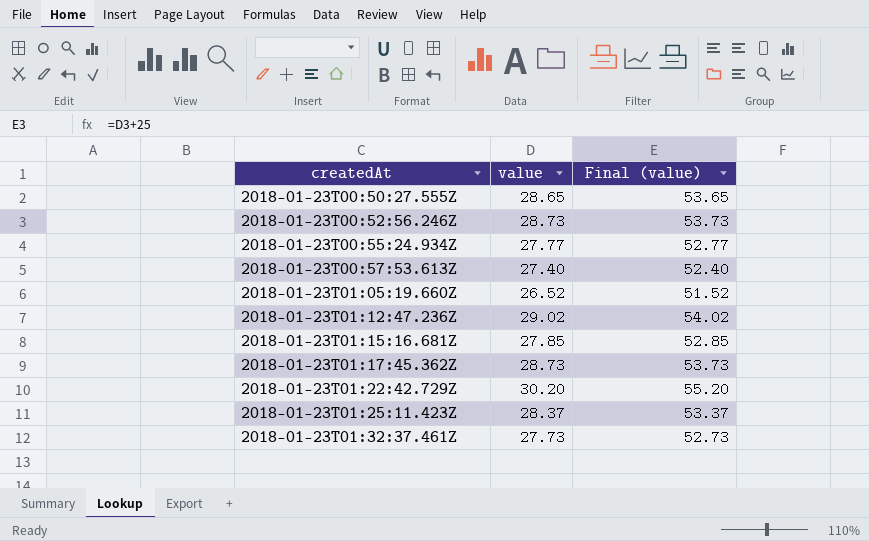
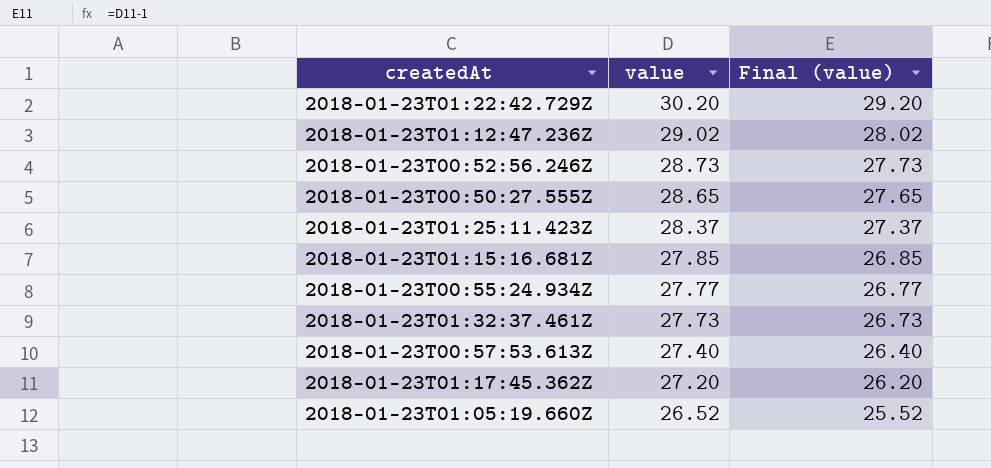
row order: createdAt ascending -> value descending
column Final (value) | formula: [value] + 25 -> [value] - 1
2018-01-23T01:17:45.362Z | value: 28.73 -> 27.20

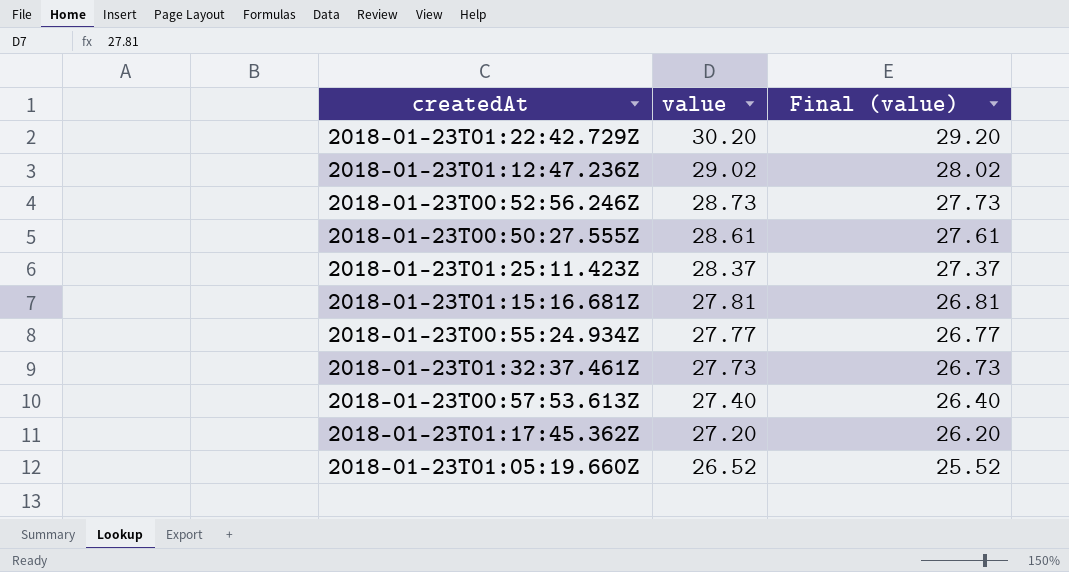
2018-01-23T00:50:27.555Z | value: 28.65 -> 28.61
2018-01-23T00:50:27.555Z | Final (value): 27.65 -> 27.61
2018-01-23T01:15:16.681Z | value: 27.85 -> 27.81
2018-01-23T01:15:16.681Z | Final (value): 26.85 -> 26.81

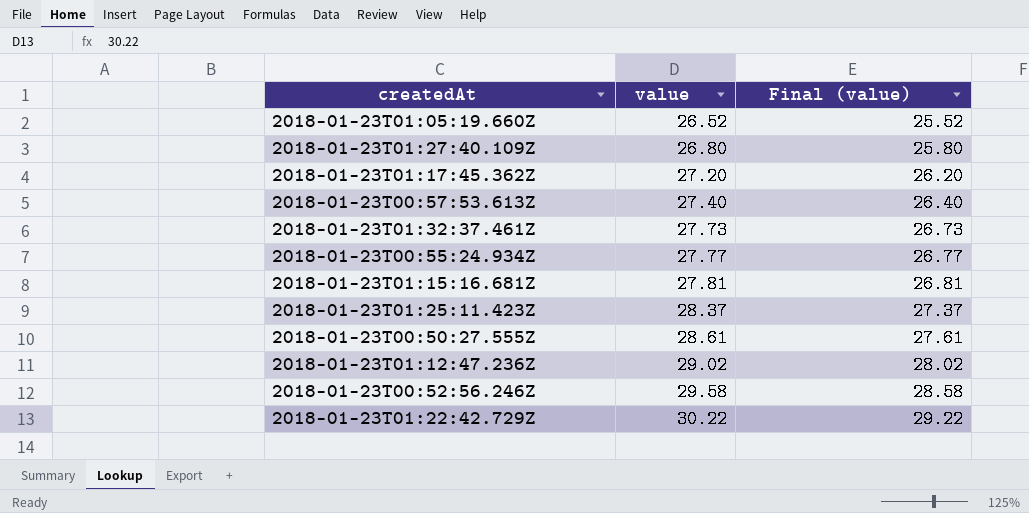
row order: value descending -> value ascending
row 2018-01-23T01:27:40.109Z: none -> 26.80 | 25.80
2018-01-23T00:52:56.246Z | value: 28.73 -> 29.58
2018-01-23T00:52:56.246Z | Final (value): 27.73 -> 28.58
2018-01-23T01:22:42.729Z | value: 30.20 -> 30.22
2018-01-23T01:22:42.729Z | Final (value): 29.20 -> 29.22

